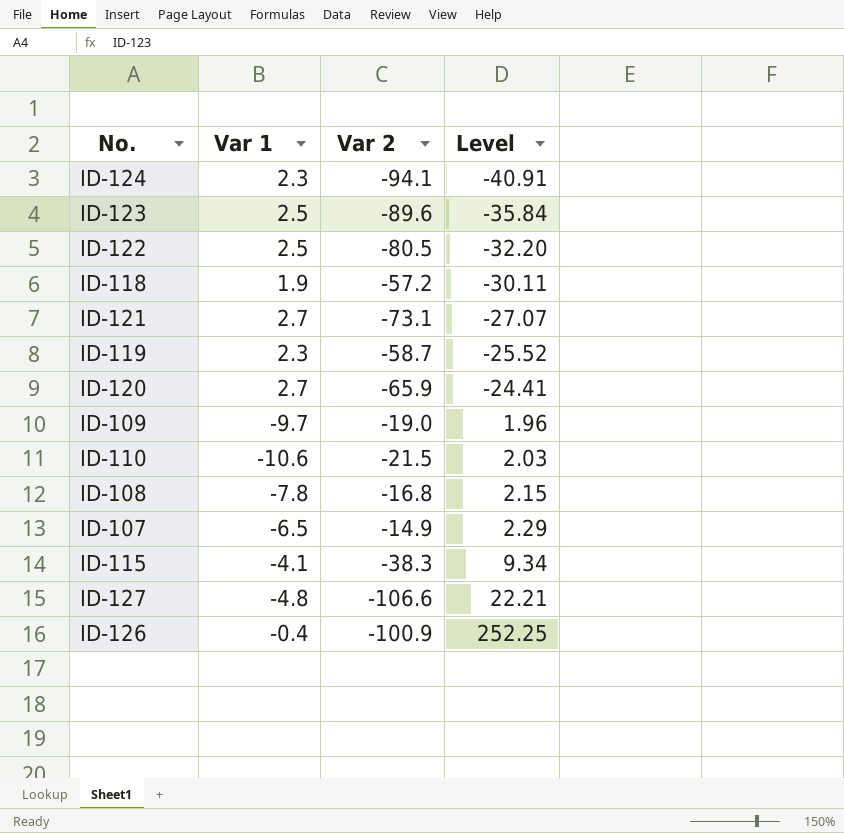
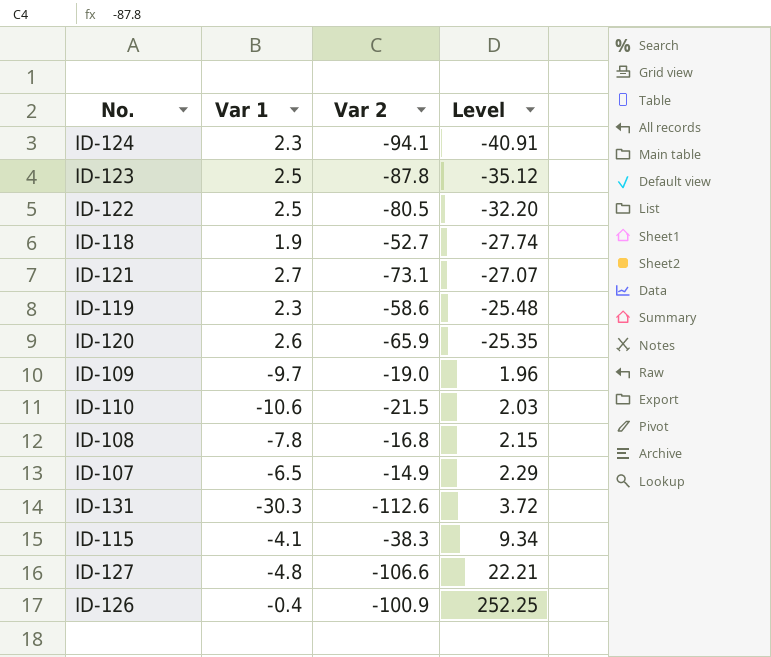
ID-123 | Var 2: -89.6 -> -87.8
ID-123 | Level: -35.84 -> -35.12
ID-118 | Var 2: -57.2 -> -52.7
ID-118 | Level: -30.11 -> -27.74
ID-119 | Var 2: -58.7 -> -58.6
ID-119 | Level: -25.52 -> -25.48
ID-120 | Var 1: 2.7 -> 2.6
ID-120 | Level: -24.41 -> -25.35
row ID-131: none -> -30.3 | -112.6 | 3.72

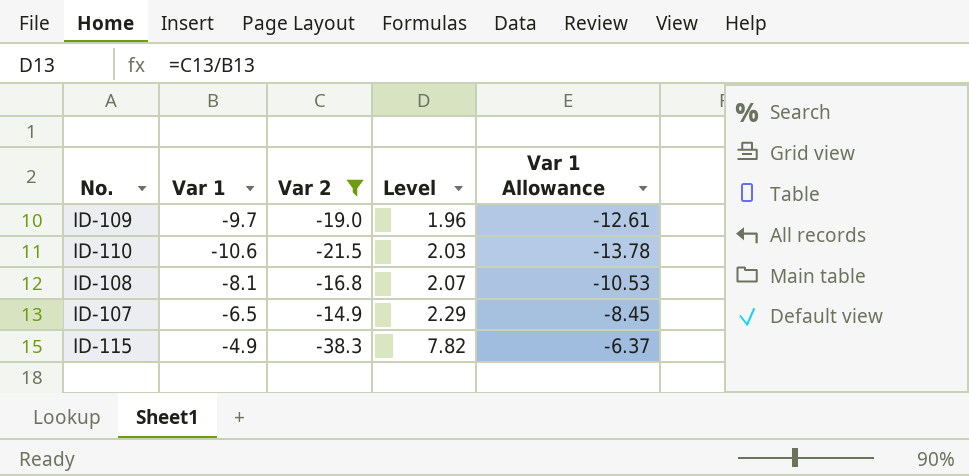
filter: none -> Var 2 >= -38.3
column Var 1 Allowance | formula: none -> [Var 1] * 1.3
ID-108 | Var 1: -7.8 -> -8.1
ID-108 | Level: 2.15 -> 2.07
ID-115 | Var 1: -4.1 -> -4.9
ID-115 | Level: 9.34 -> 7.82

